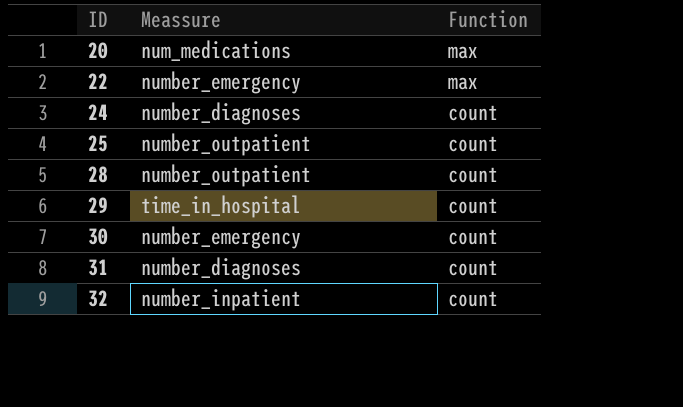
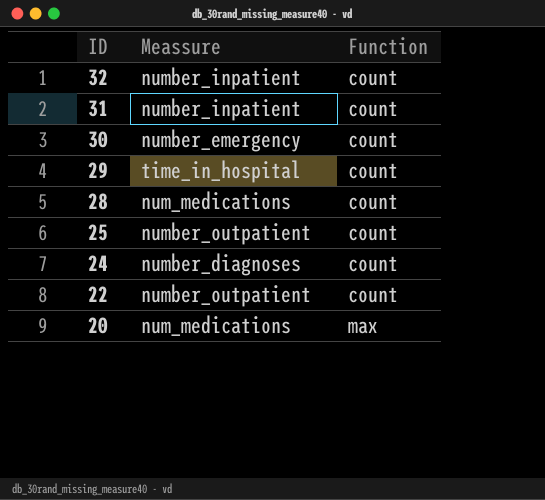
row order: ID ascending -> ID descending
31 | Meassure: number_diagnoses -> number_inpatient
28 | Meassure: number_outpatient -> num_medications
22 | Meassure: number_emergency -> number_outpatient
22 | Function: max -> count

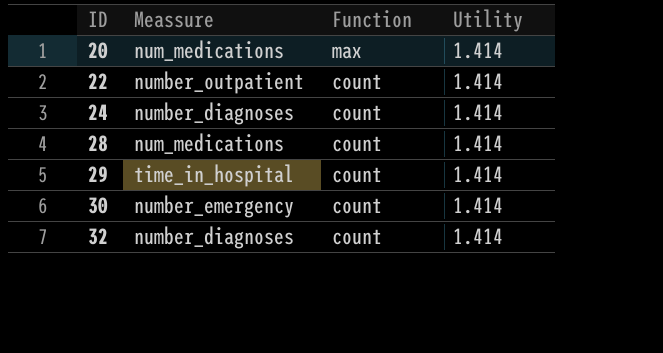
row order: ID descending -> ID ascending
column Utility | position: none -> 4
row 31: number_inpatient | count -> none
row 25: number_outpatient | count -> none
32 | Meassure: number_inpatient -> number_diagnoses

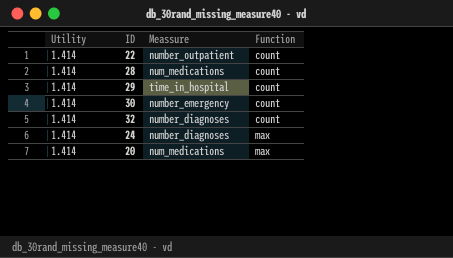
row order: ID ascending -> Function ascending
column Utility | position: 4 -> 1
24 | Function: count -> max

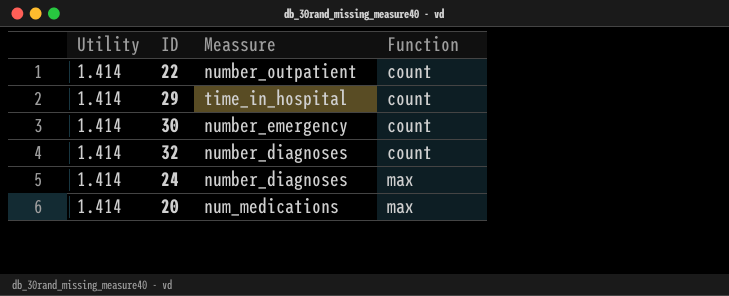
row 28: 1.414 | num_medications | count -> none

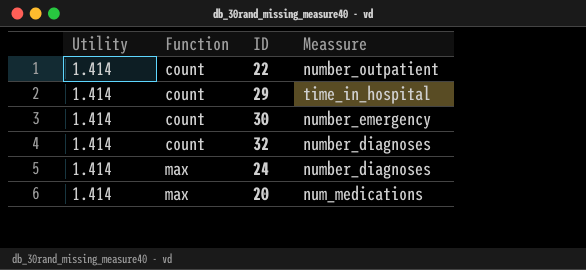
column Function | position: 4 -> 2

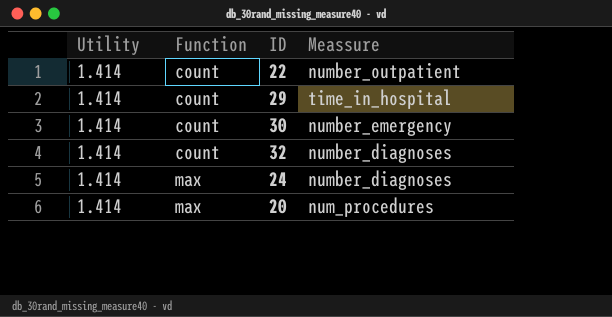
20 | Meassure: num_medications -> num_procedures

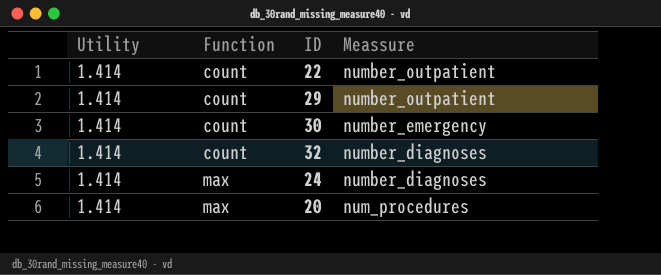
29 | Meassure: time_in_hospital -> number_outpatient

